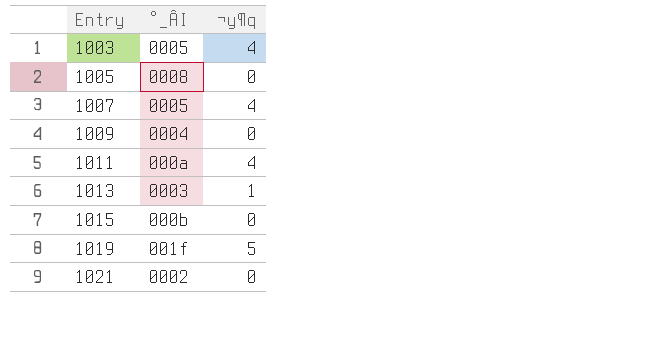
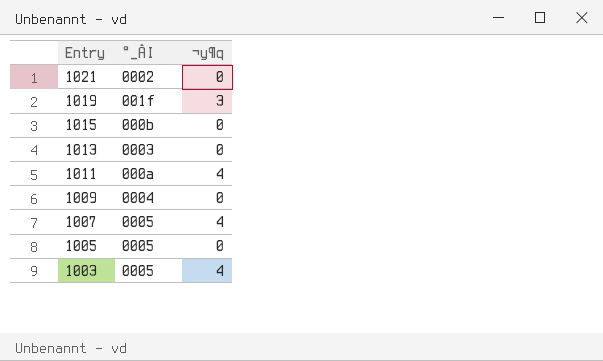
row order: Entry ascending -> Entry descending
1019 | ¬y¶q: 5 -> 3
1013 | ¬y¶q: 1 -> 0
1005 | °_ÂI: 0008 -> 0005

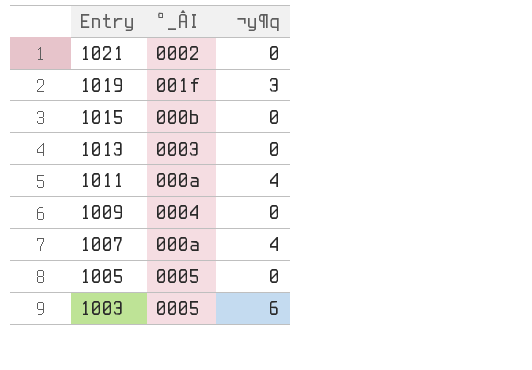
1007 | °_ÂI: 0005 -> 000a
1003 | ¬y¶q: 4 -> 6

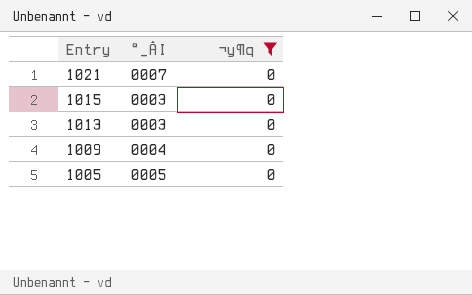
filter: none -> ¬y¶q = 0
1021 | °_ÂI: 0002 -> 0007
1015 | °_ÂI: 000b -> 0003

